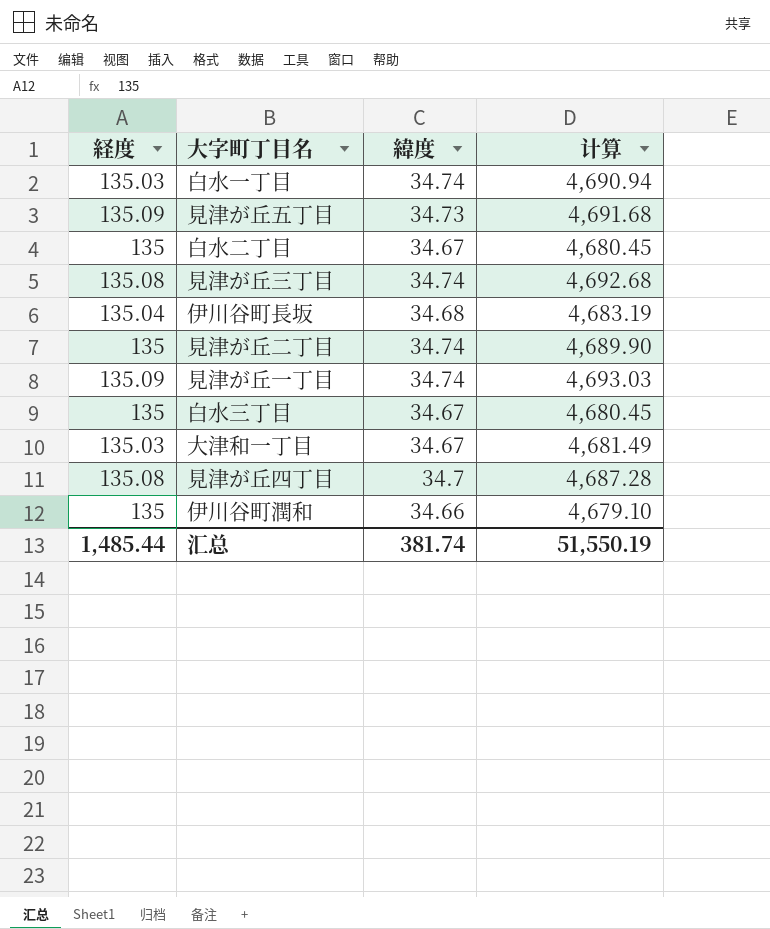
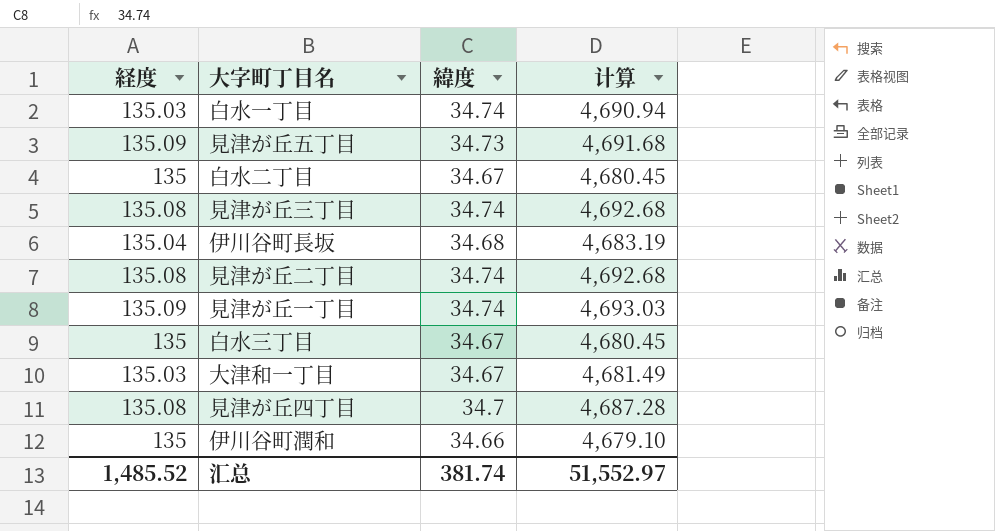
見津が丘二丁目 | 経度: 135 -> 135.08
見津が丘二丁目 | 计算: 4,689.90 -> 4,692.68
汇总 | 経度: 1,485.44 -> 1,485.52
汇总 | 计算: 51,550.19 -> 51,552.97

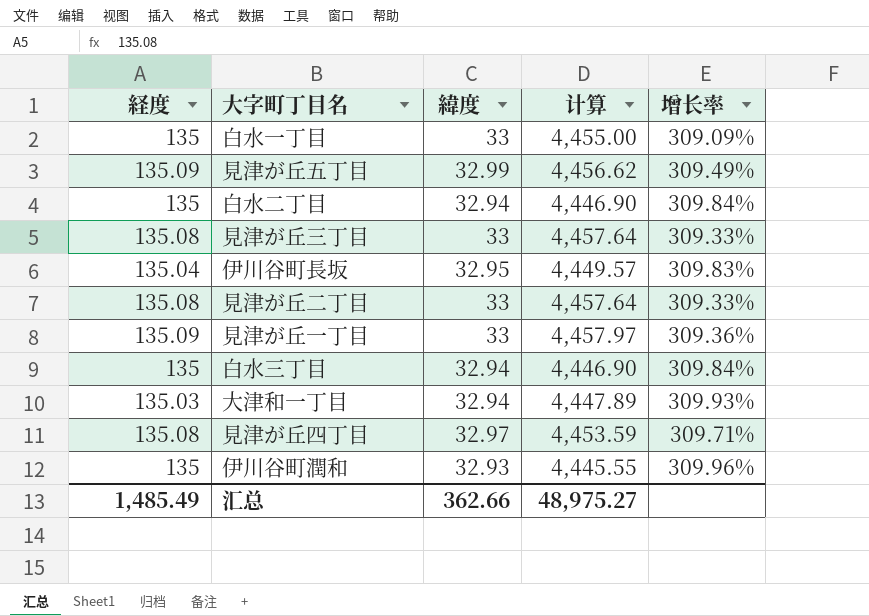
column 增长率 | formula: none -> ([経度] - [緯度]) / [緯度]
白水一丁目 | 経度: 135.03 -> 135
白水一丁目 | 緯度: 34.74 -> 33
白水一丁目 | 计算: 4,690.94 -> 4,455.00
見津が丘五丁目 | 緯度: 34.73 -> 32.99
見津が丘五丁目 | 计算: 4,691.68 -> 4,456.62
白水二丁目 | 緯度: 34.67 -> 32.94
白水二丁目 | 计算: 4,680.45 -> 4,446.90
見津が丘三丁目 | 緯度: 34.74 -> 33
見津が丘三丁目 | 计算: 4,692.68 -> 4,457.64
伊川谷町長坂 | 緯度: 34.68 -> 32.95
伊川谷町長坂 | 计算: 4,683.19 -> 4,449.57
見津が丘二丁目 | 緯度: 34.74 -> 33
見津が丘二丁目 | 计算: 4,692.68 -> 4,457.64
見津が丘一丁目 | 緯度: 34.74 -> 33
見津が丘一丁目 | 计算: 4,693.03 -> 4,457.97
白水三丁目 | 緯度: 34.67 -> 32.94
白水三丁目 | 计算: 4,680.45 -> 4,446.90
大津和一丁目 | 緯度: 34.67 -> 32.94
大津和一丁目 | 计算: 4,681.49 -> 4,447.89
見津が丘四丁目 | 緯度: 34.7 -> 32.97
見津が丘四丁目 | 计算: 4,687.28 -> 4,453.59
伊川谷町潤和 | 緯度: 34.66 -> 32.93
伊川谷町潤和 | 计算: 4,679.10 -> 4,445.55
汇总 | 経度: 1,485.52 -> 1,485.49
汇总 | 緯度: 381.74 -> 362.66
汇总 | 计算: 51,552.97 -> 48,975.27

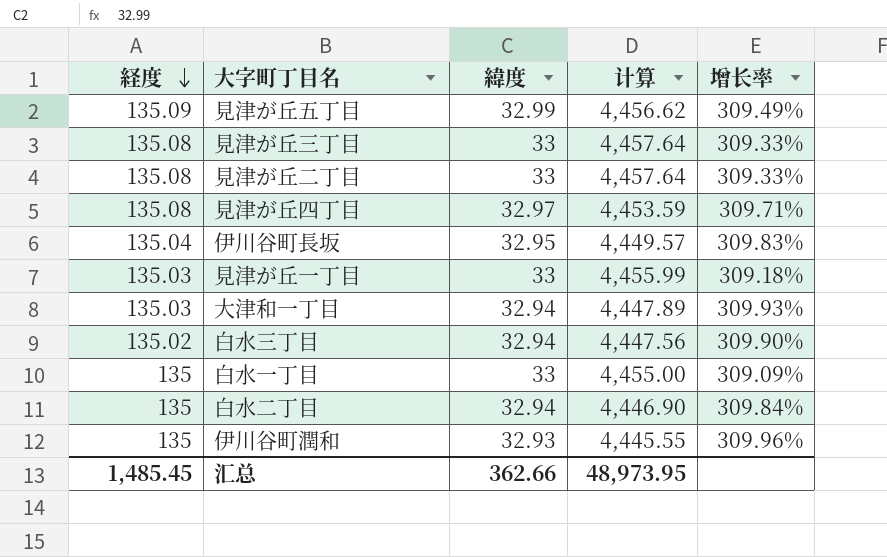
row order: none -> 経度 descending
見津が丘一丁目 | 経度: 135.09 -> 135.03
見津が丘一丁目 | 计算: 4,457.97 -> 4,455.99
見津が丘一丁目 | 增长率: 309.36% -> 309.18%
白水三丁目 | 経度: 135 -> 135.02
白水三丁目 | 计算: 4,446.90 -> 4,447.56
白水三丁目 | 增长率: 309.84% -> 309.90%
汇总 | 経度: 1,485.49 -> 1,485.45
汇总 | 计算: 48,975.27 -> 48,973.95

